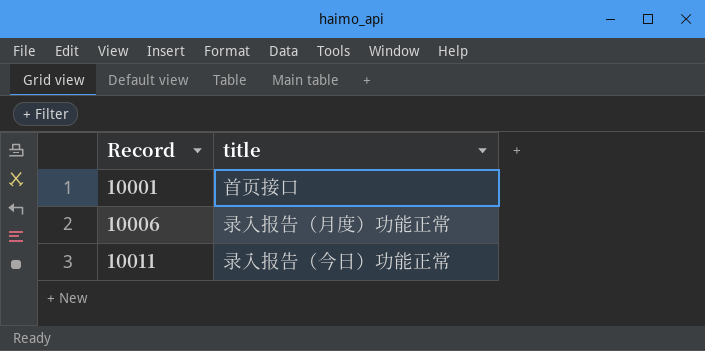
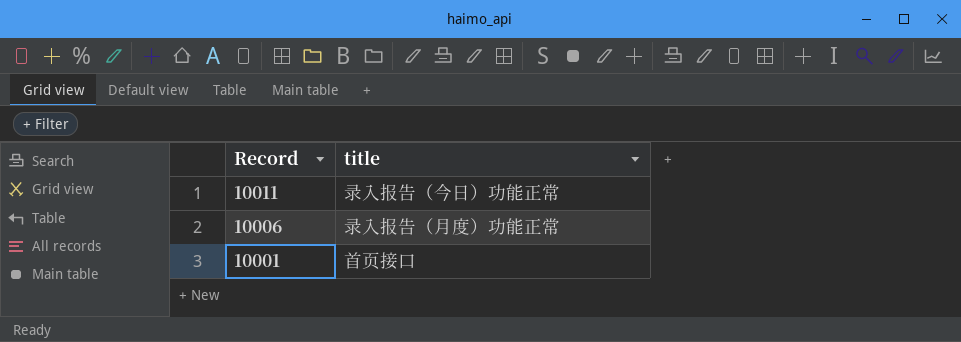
row order: Record ascending -> Record descending

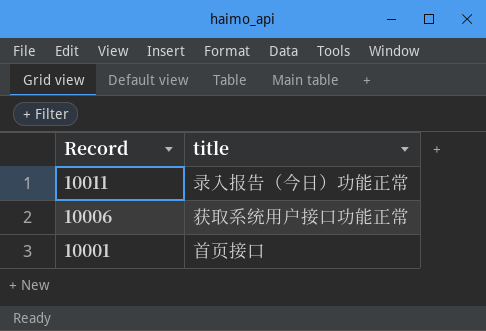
10006 | title: 录入报告（月度）功能正常 -> 获取系统用户接口功能正常

